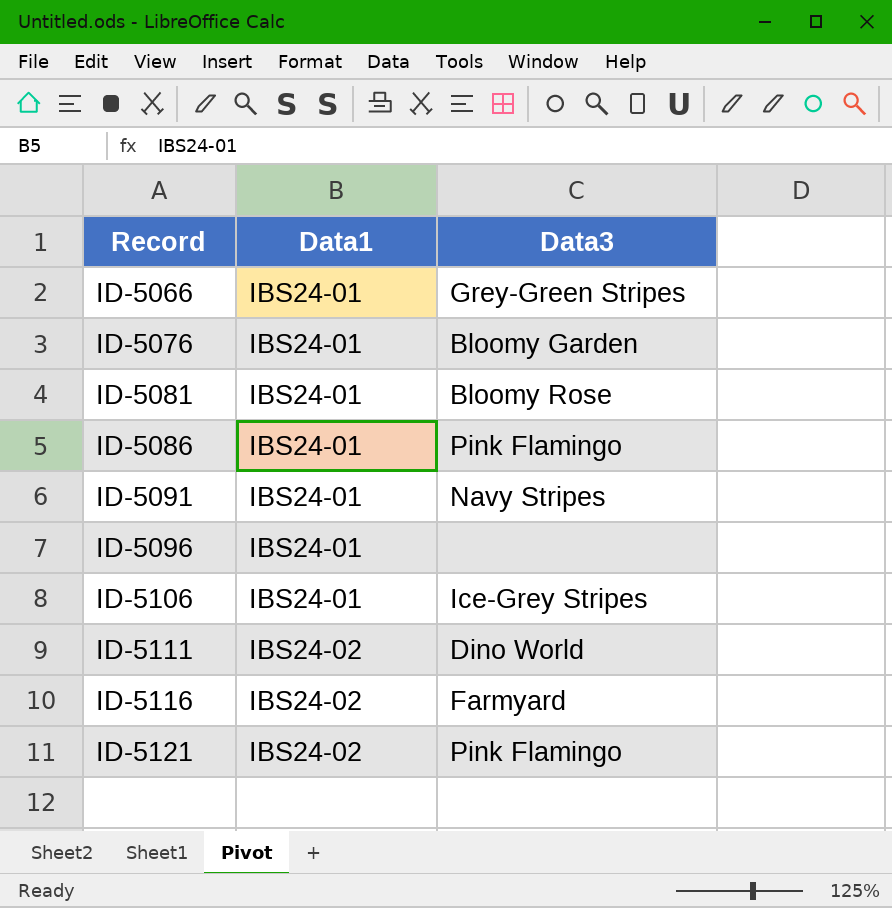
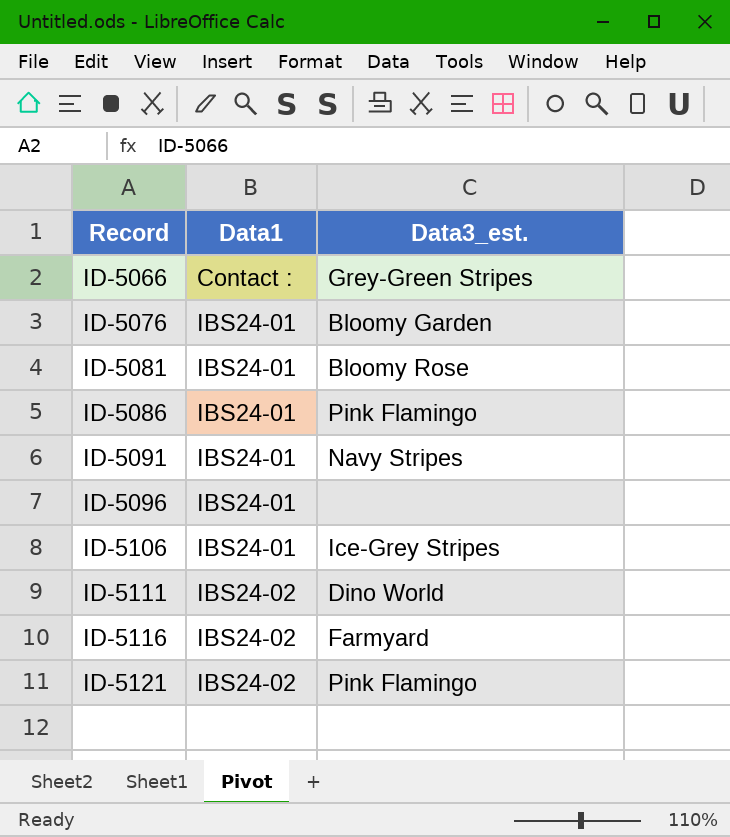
column name: Data3 -> Data3_est.
ID-5066 | Data1: IBS24-01 -> Contact :

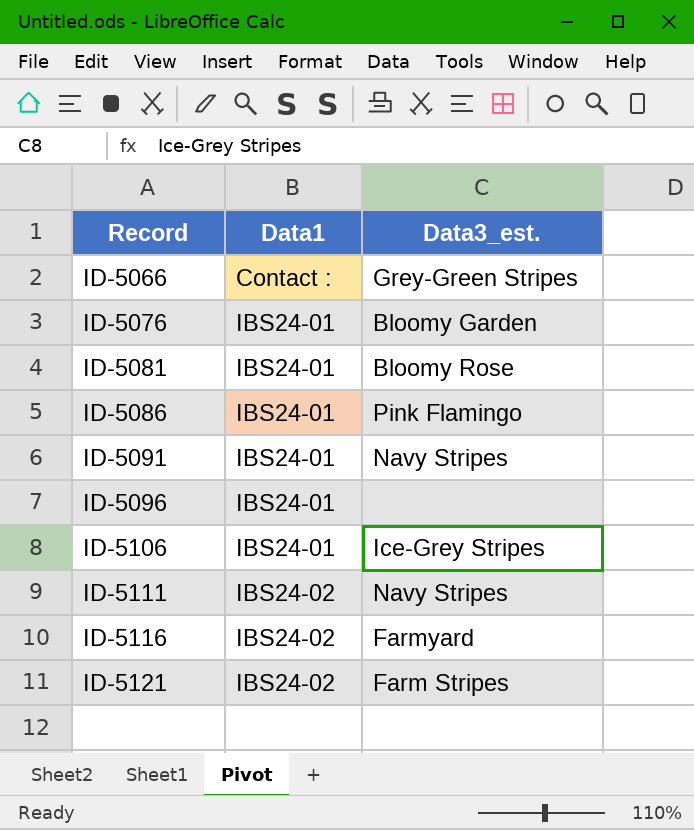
ID-5111 | Data3_est.: Dino World -> Navy Stripes
ID-5121 | Data3_est.: Pink Flamingo -> Farm Stripes

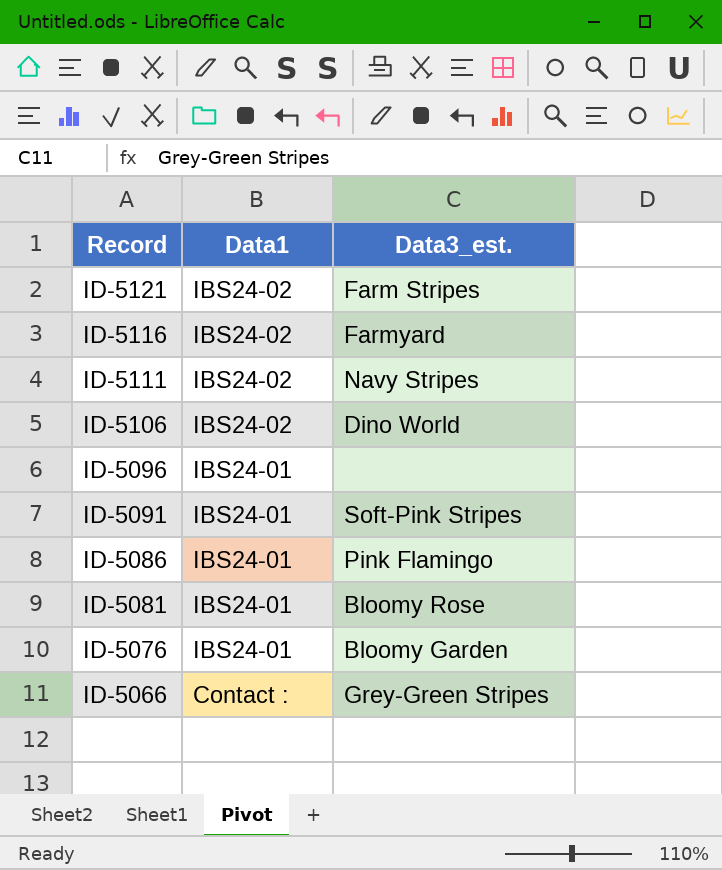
row order: Record ascending -> Record descending
ID-5106 | Data1: IBS24-01 -> IBS24-02
ID-5106 | Data3_est.: Ice-Grey Stripes -> Dino World
ID-5091 | Data3_est.: Navy Stripes -> Soft-Pink Stripes

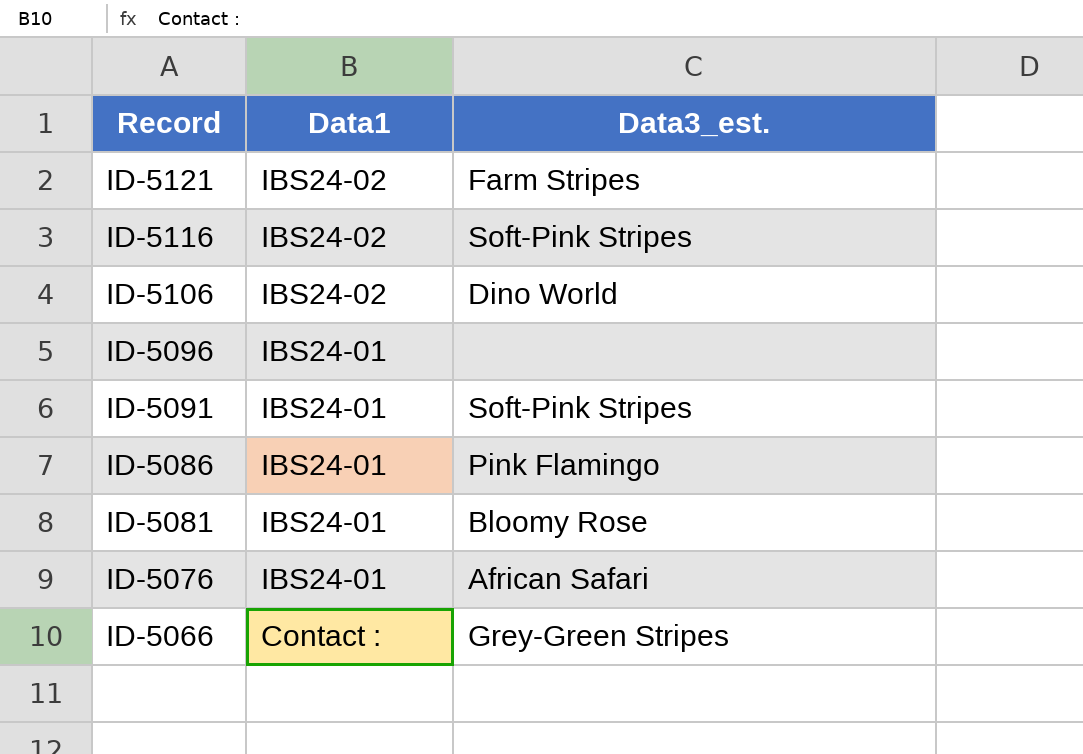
row ID-5111: IBS24-02 | Navy Stripes -> none
ID-5116 | Data3_est.: Farmyard -> Soft-Pink Stripes
ID-5076 | Data3_est.: Bloomy Garden -> African Safari

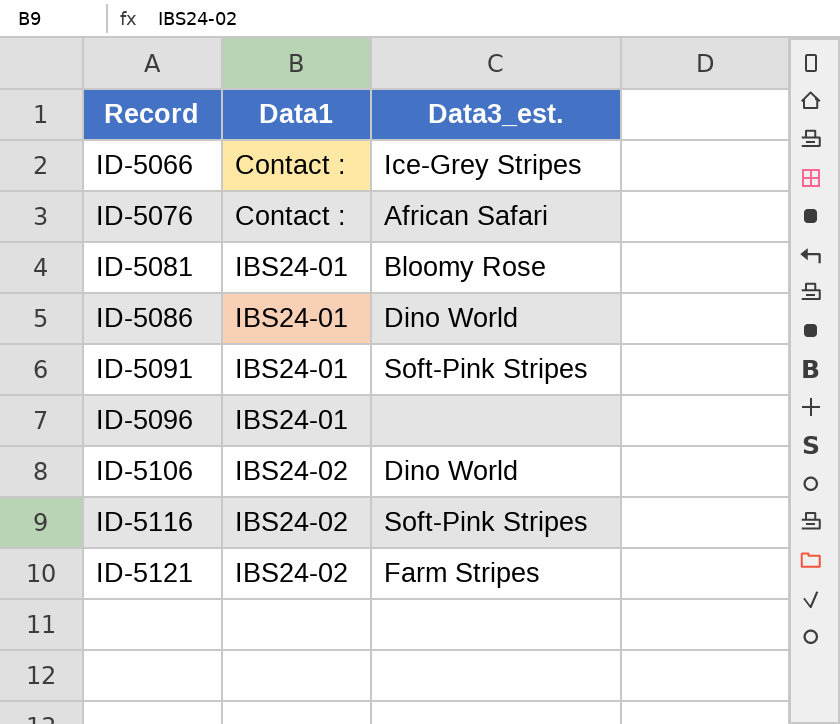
row order: Record descending -> Record ascending
ID-5066 | Data3_est.: Grey-Green Stripes -> Ice-Grey Stripes
ID-5076 | Data1: IBS24-01 -> Contact :
ID-5086 | Data3_est.: Pink Flamingo -> Dino World

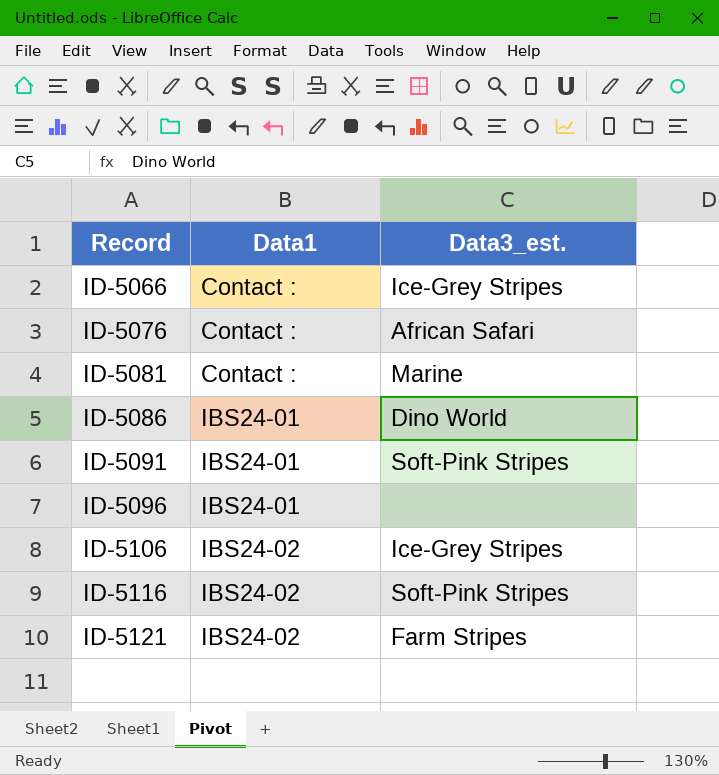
ID-5081 | Data1: IBS24-01 -> Contact :
ID-5081 | Data3_est.: Bloomy Rose -> Marine
ID-5106 | Data3_est.: Dino World -> Ice-Grey Stripes

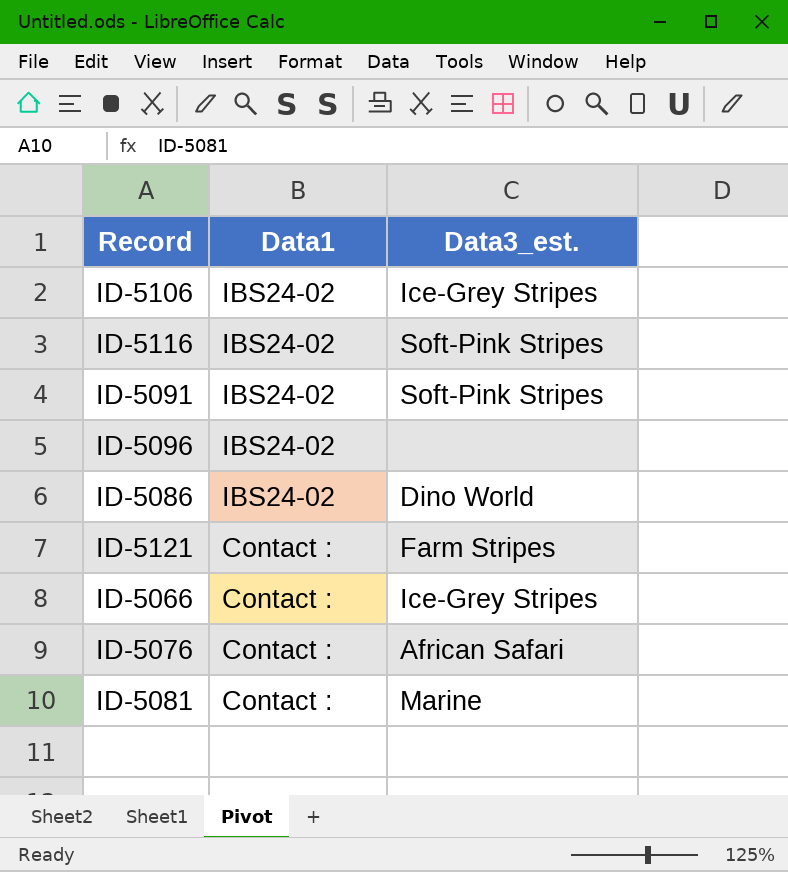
row order: Record ascending -> Data1 descending
ID-5091 | Data1: IBS24-01 -> IBS24-02
ID-5096 | Data1: IBS24-01 -> IBS24-02
ID-5086 | Data1: IBS24-01 -> IBS24-02
ID-5121 | Data1: IBS24-02 -> Contact :

